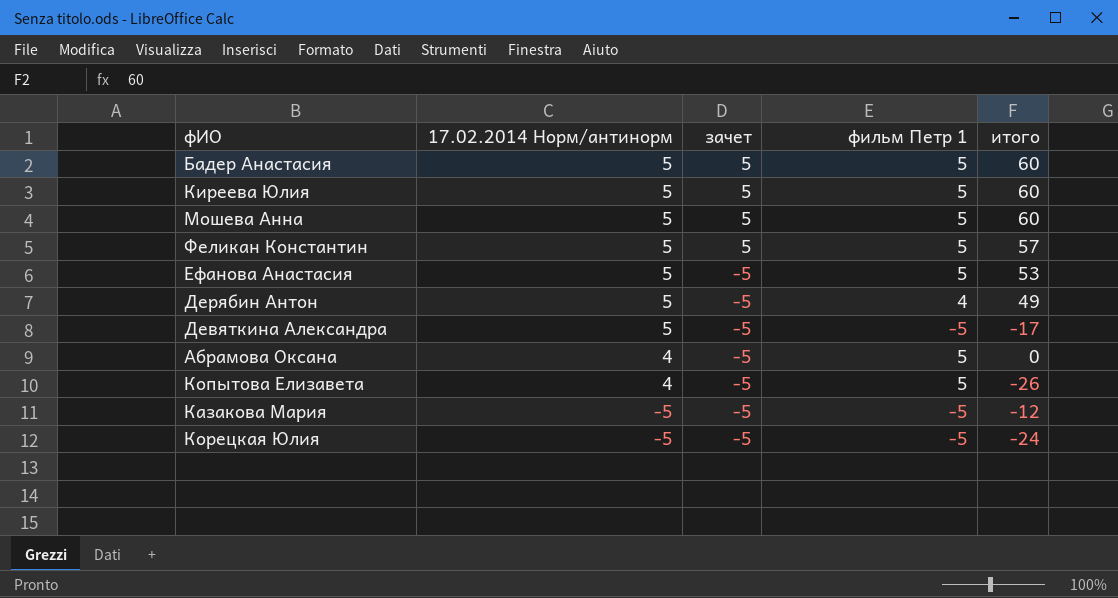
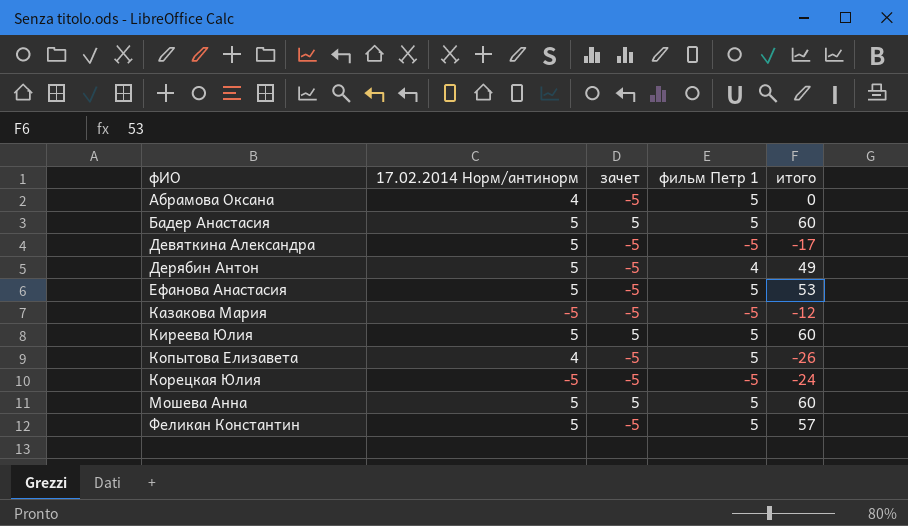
row order: 17.02.2014 Норм/антинорм descending -> фИО ascending
Феликан Константин | зачет: 5 -> -5

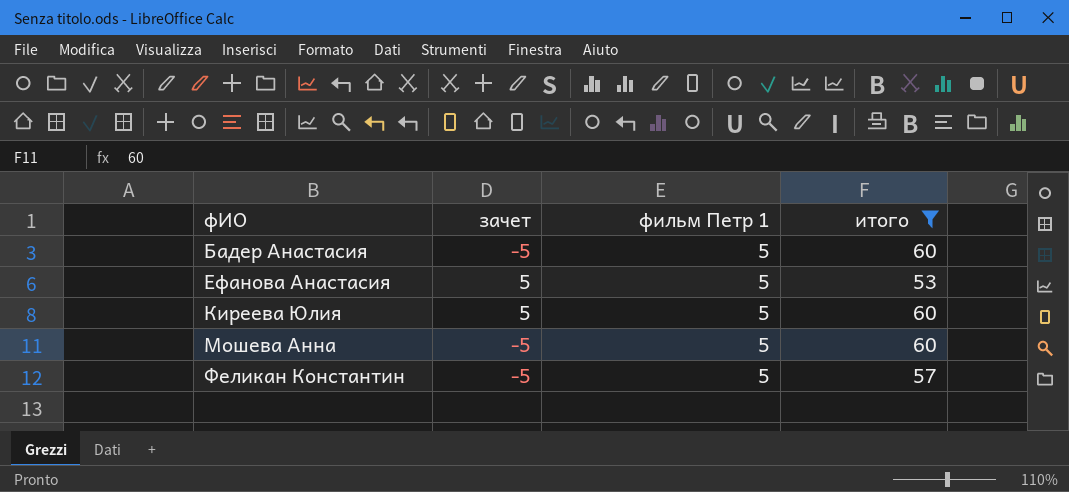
filter: none -> итого >= 53
column 17.02.2014 Норм/антинорм | position: 2 -> none
Бадер Анастасия | зачет: 5 -> -5
Ефанова Анастасия | зачет: -5 -> 5
Мошева Анна | зачет: 5 -> -5

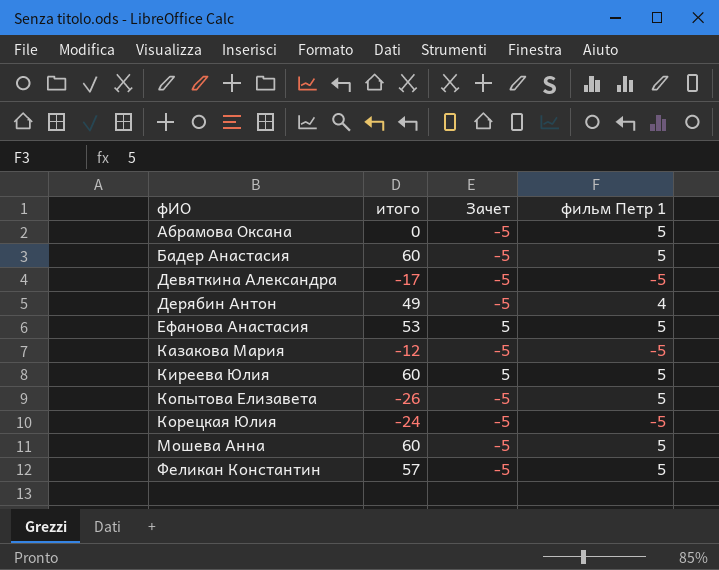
filter: итого >= 53 -> none
column итого | position: 4 -> 2
column name: зачет -> Зачет

